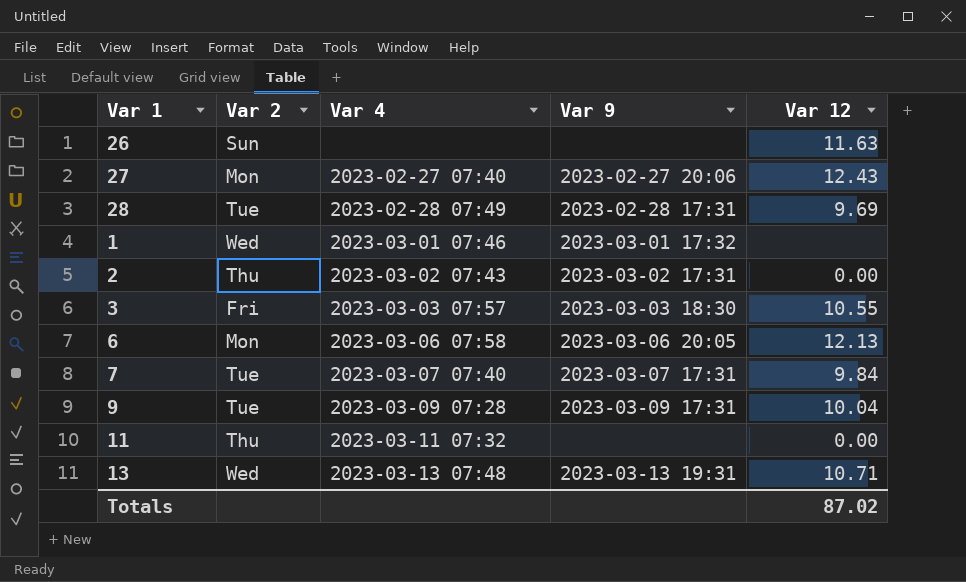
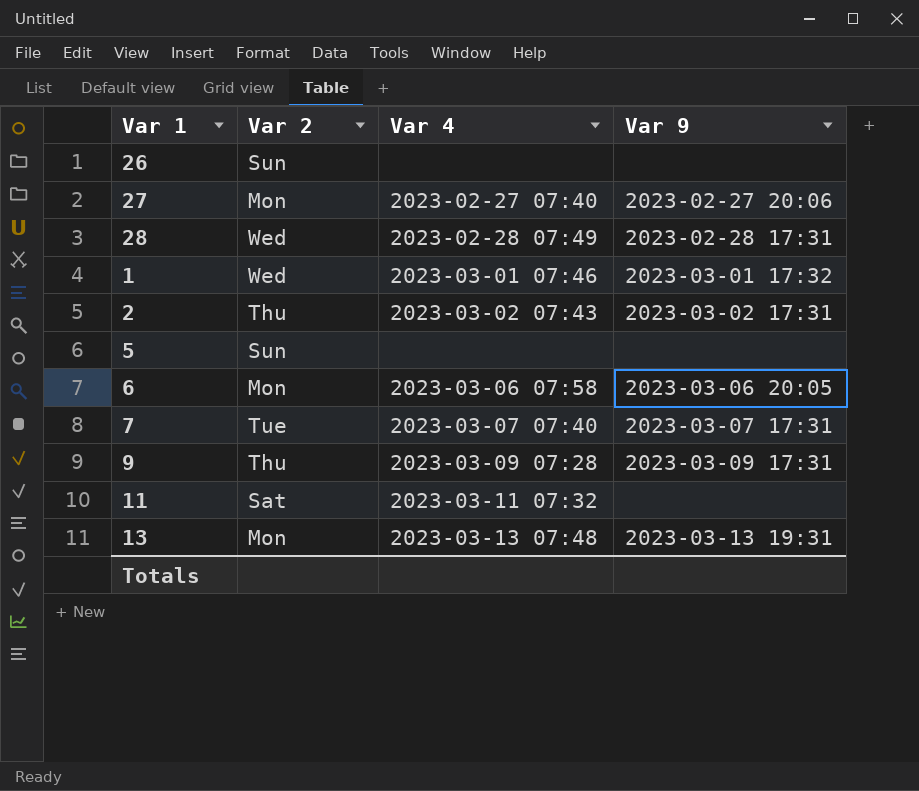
column Var 12 | position: 5 -> none
row 3: Fri | 2023-03-03 07:57 | 2023-03-03 18:30 | 10.55 -> none
28 | Var 2: Tue -> Wed
row 5: none -> Sun | none | none
9 | Var 2: Tue -> Thu
11 | Var 2: Thu -> Sat
13 | Var 2: Wed -> Mon

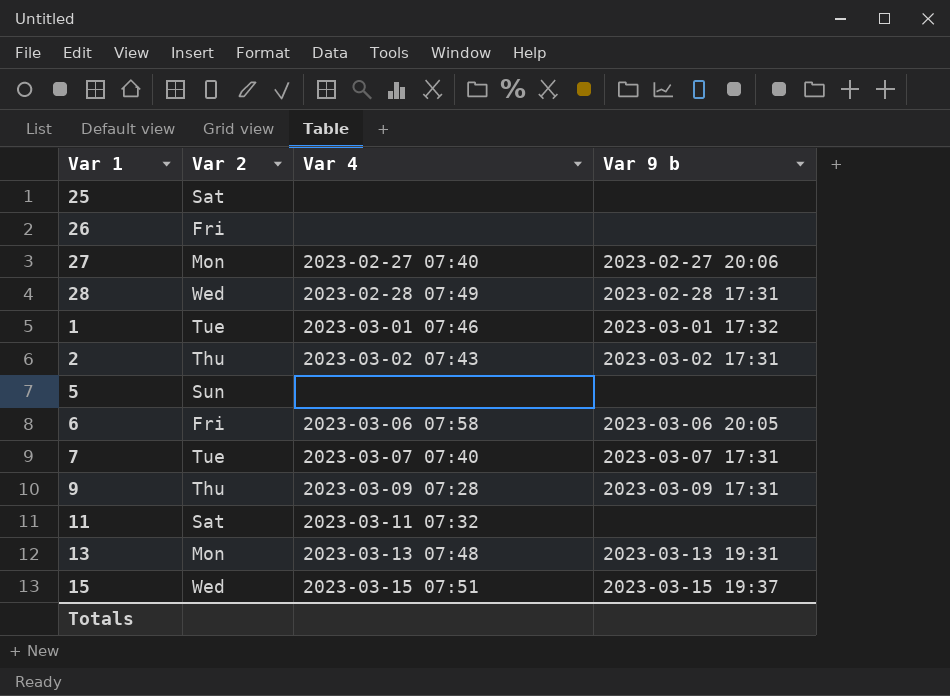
column name: Var 9 -> Var 9 b
row 25: none -> Sat | none | none
26 | Var 2: Sun -> Fri
1 | Var 2: Wed -> Tue
6 | Var 2: Mon -> Fri
row 15: none -> Wed | 2023-03-15 07:51 | 2023-03-15 19:37

